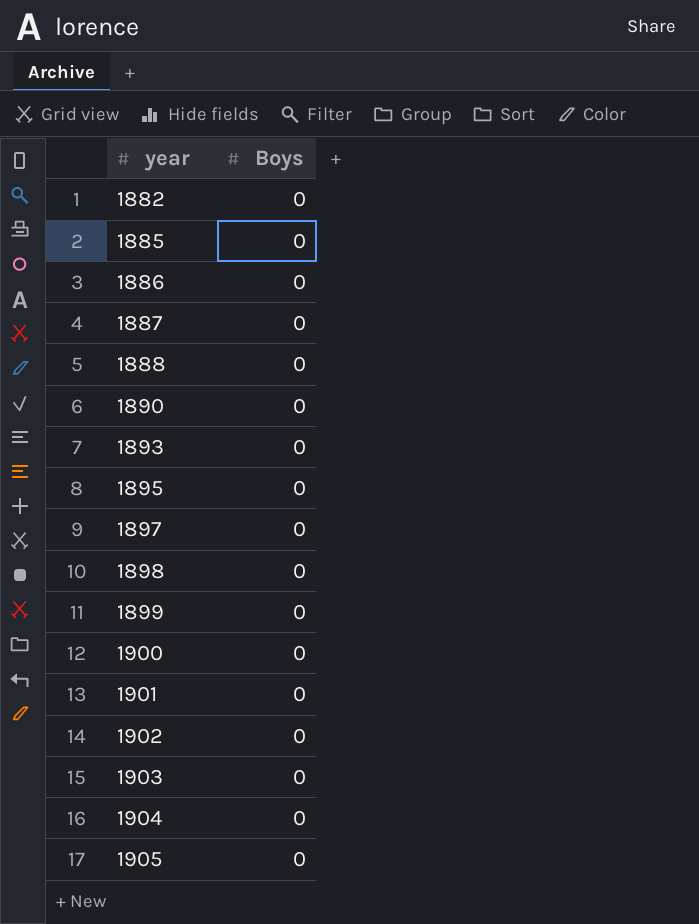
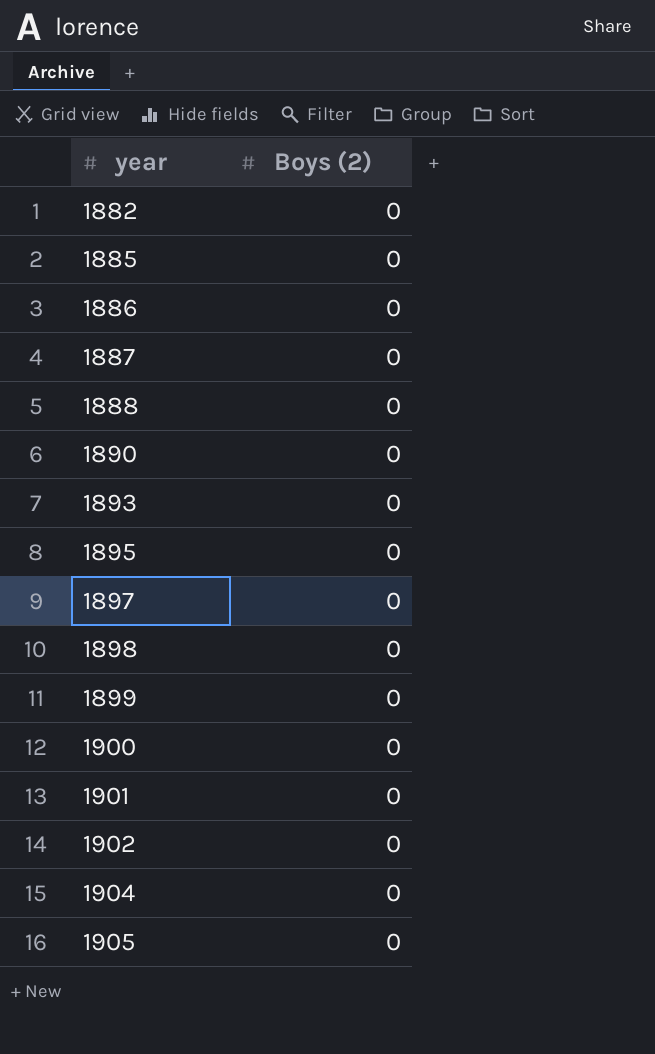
column name: Boys -> Boys (2)
row 1903: 0 -> none

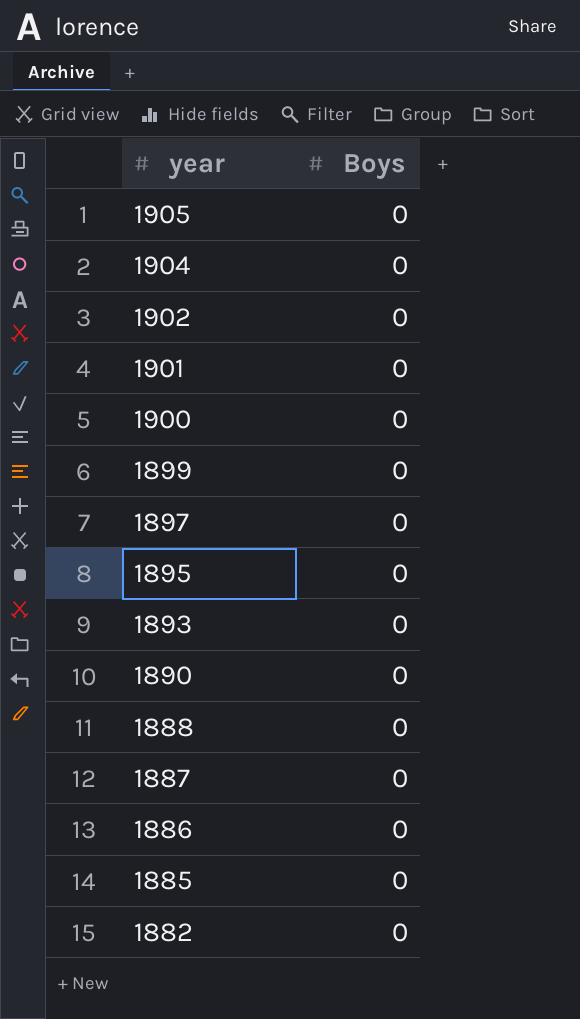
row order: year ascending -> year descending
column name: Boys (2) -> Boys
row 1898: 0 -> none

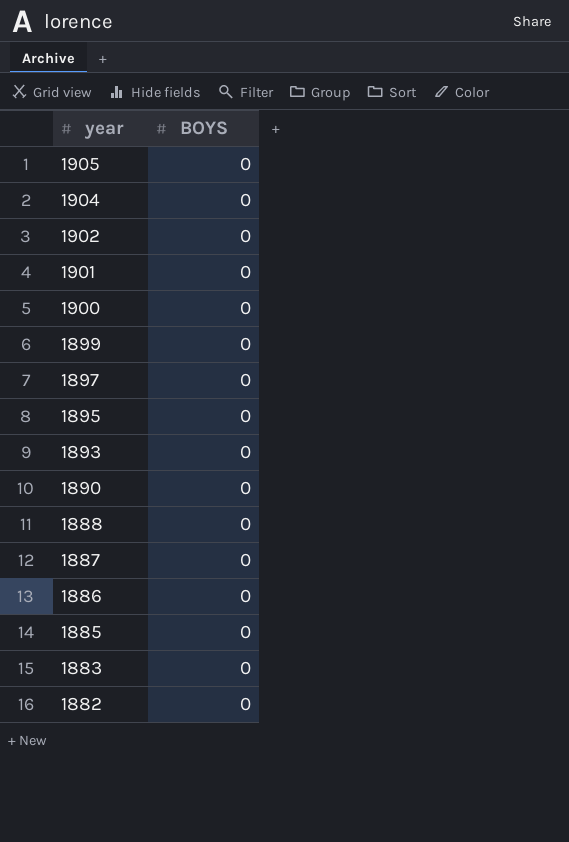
column name: Boys -> BOYS
row 1883: none -> 0

